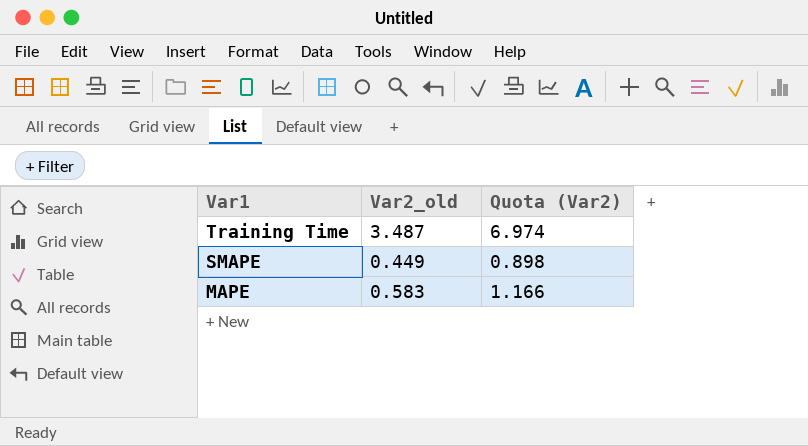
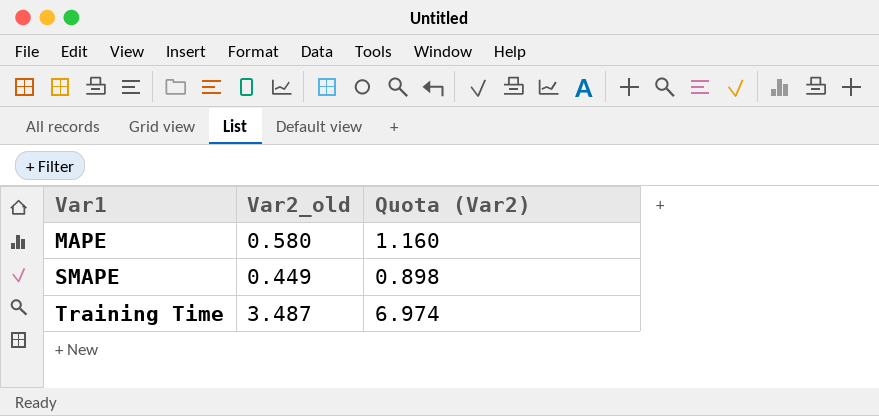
row order: Var1 descending -> Var1 ascending
MAPE | Var2_old: 0.583 -> 0.580
MAPE | Quota (Var2): 1.166 -> 1.160

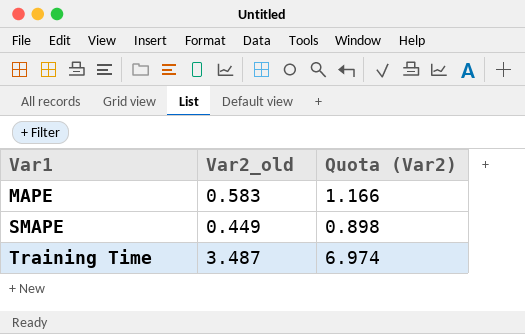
MAPE | Var2_old: 0.580 -> 0.583
MAPE | Quota (Var2): 1.160 -> 1.166

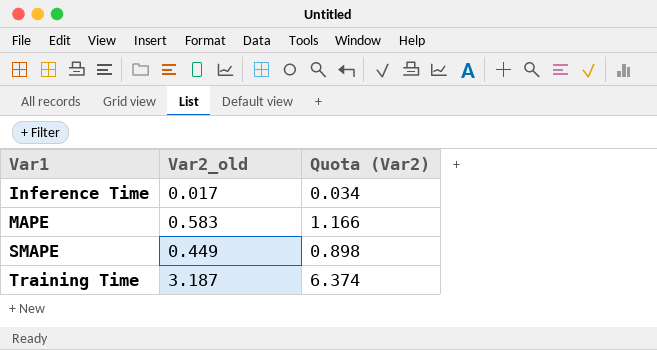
row Inference Time: none -> 0.017 | 0.034
Training Time | Var2_old: 3.487 -> 3.187
Training Time | Quota (Var2): 6.974 -> 6.374

